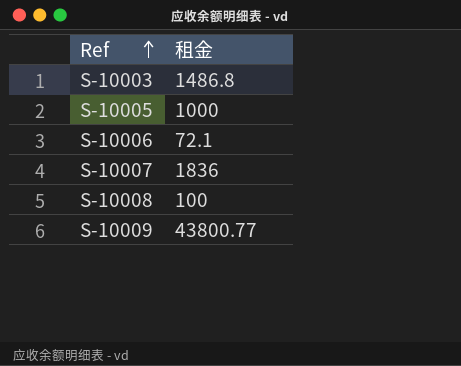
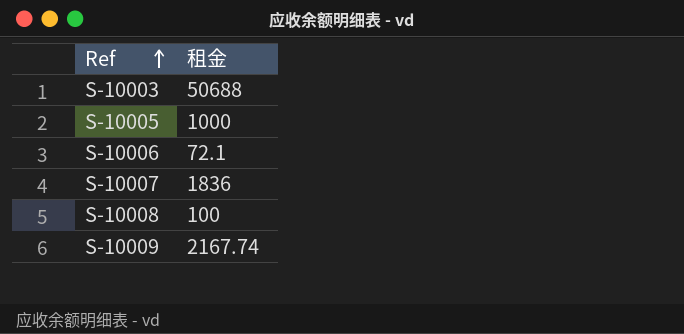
S-10003 | 租金: 1486.8 -> 50688
S-10009 | 租金: 43800.77 -> 2167.74

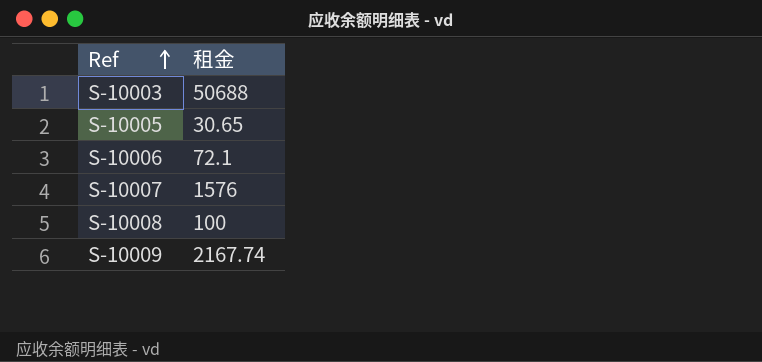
S-10005 | 租金: 1000 -> 30.65
S-10007 | 租金: 1836 -> 1576

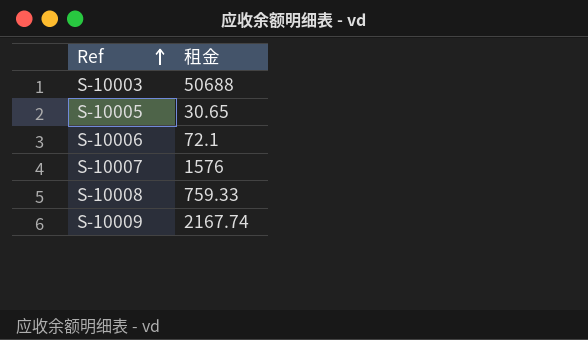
S-10008 | 租金: 100 -> 759.33

